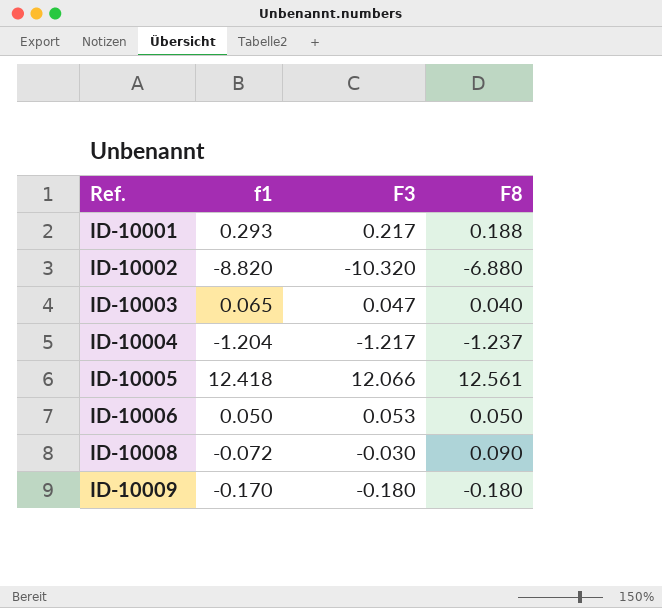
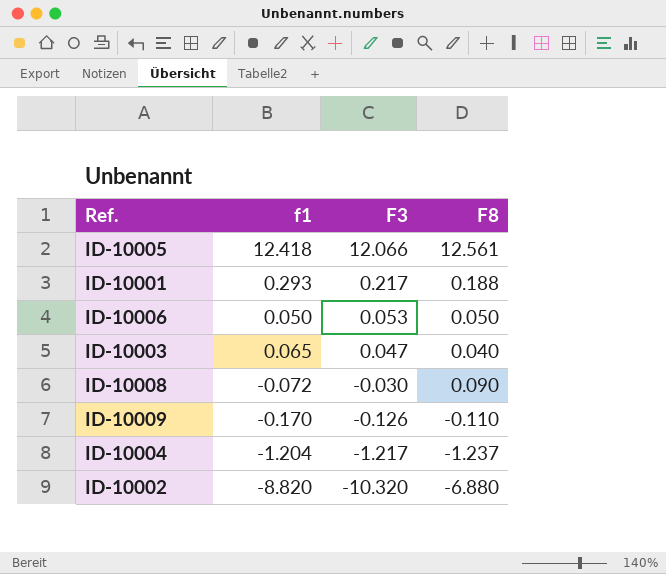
row order: Ref. ascending -> F3 descending
ID-10009 | F3: -0.180 -> -0.126
ID-10009 | F8: -0.180 -> -0.110

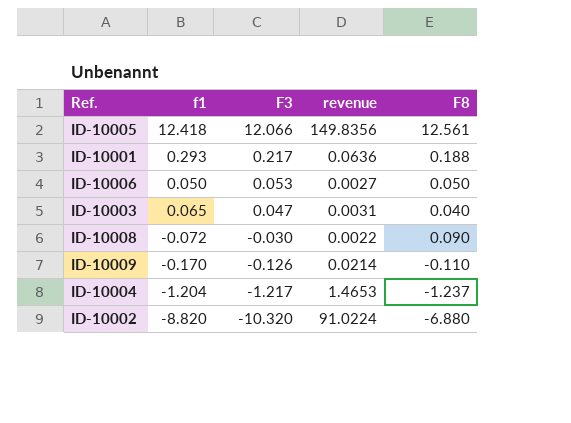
column revenue | formula: none -> [f1] * [F3]

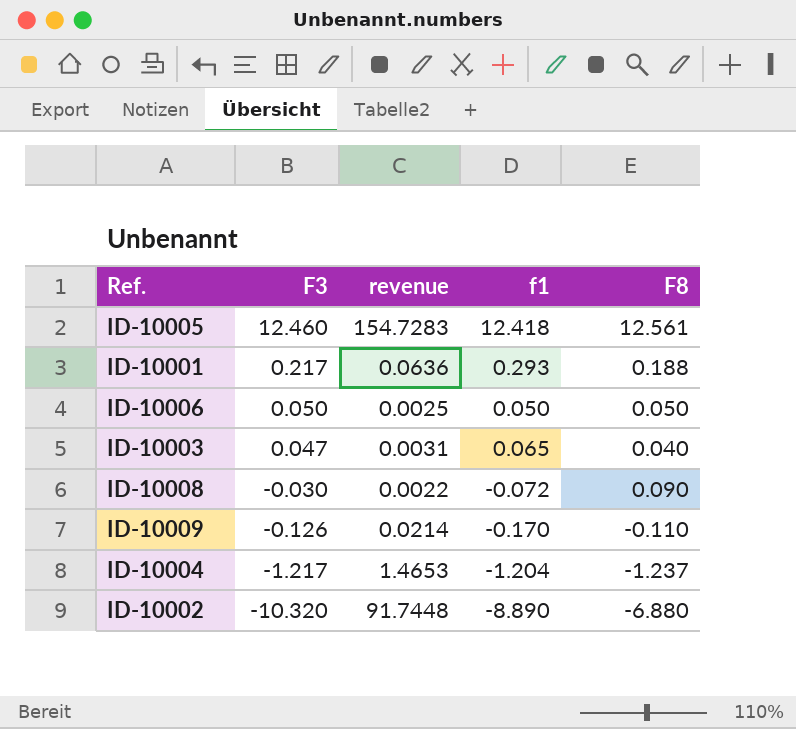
column f1 | position: 2 -> 4
ID-10005 | F3: 12.066 -> 12.460
ID-10005 | revenue: 149.8356 -> 154.7283
ID-10006 | F3: 0.053 -> 0.050
ID-10006 | revenue: 0.0027 -> 0.0025
ID-10002 | revenue: 91.0224 -> 91.7448
ID-10002 | f1: -8.820 -> -8.890

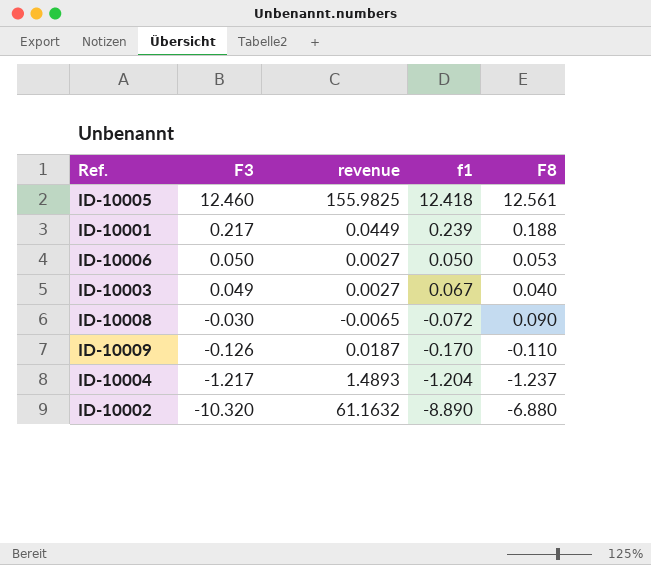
column revenue | formula: [F3] * [f1] -> [f1] * [F8]
ID-10001 | f1: 0.293 -> 0.239
ID-10006 | F8: 0.050 -> 0.053
ID-10003 | F3: 0.047 -> 0.049
ID-10003 | f1: 0.065 -> 0.067

